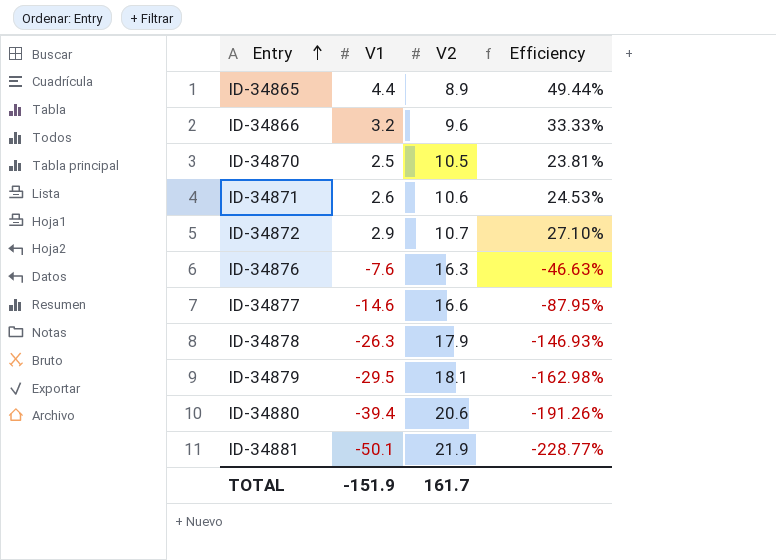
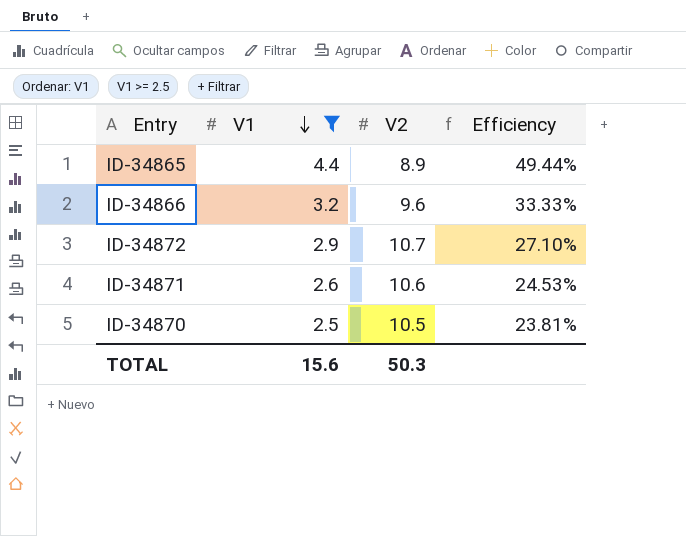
filter: none -> V1 >= 2.5
row order: Entry ascending -> V1 descending
TOTAL | V1: -151.9 -> 15.6
TOTAL | V2: 161.7 -> 50.3

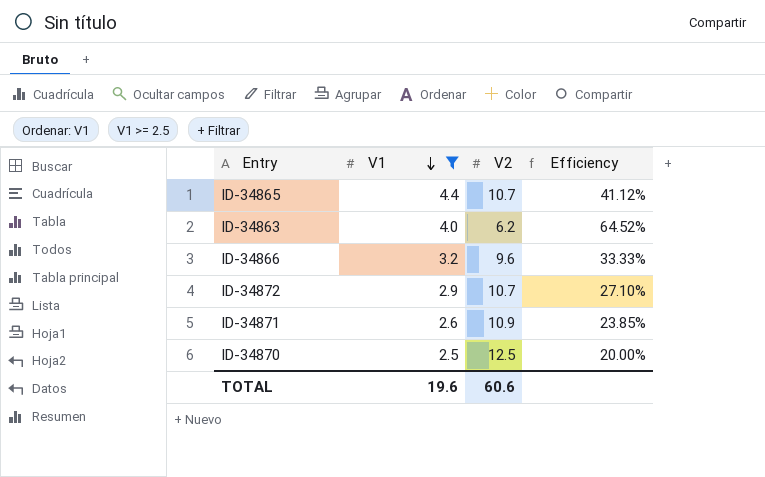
ID-34865 | V2: 8.9 -> 10.7
ID-34865 | Efficiency: 49.44% -> 41.12%
row ID-34863: none -> 4.0 | 6.2 | 64.52%
ID-34871 | V2: 10.6 -> 10.9
ID-34871 | Efficiency: 24.53% -> 23.85%
ID-34870 | V2: 10.5 -> 12.5
ID-34870 | Efficiency: 23.81% -> 20.00%
TOTAL | V1: 15.6 -> 19.6
TOTAL | V2: 50.3 -> 60.6

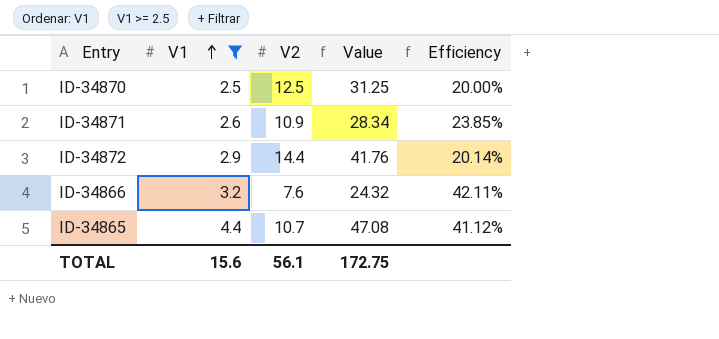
row order: V1 descending -> V1 ascending
column Value | formula: none -> [V1] * [V2]
row ID-34863: 4.0 | 6.2 | 64.52% -> none
ID-34872 | V2: 10.7 -> 14.4
ID-34872 | Efficiency: 27.10% -> 20.14%
ID-34866 | V2: 9.6 -> 7.6
ID-34866 | Efficiency: 33.33% -> 42.11%
TOTAL | V1: 19.6 -> 15.6
TOTAL | V2: 60.6 -> 56.1

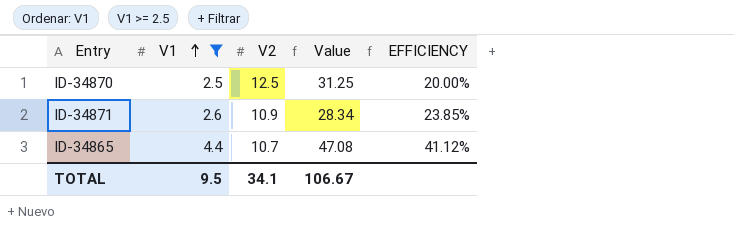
column name: Efficiency -> EFFICIENCY
row ID-34872: 2.9 | 14.4 | 41.76 | 20.14% -> none
row ID-34866: 3.2 | 7.6 | 24.32 | 42.11% -> none
TOTAL | V1: 15.6 -> 9.5
TOTAL | V2: 56.1 -> 34.1
TOTAL | Value: 172.75 -> 106.67

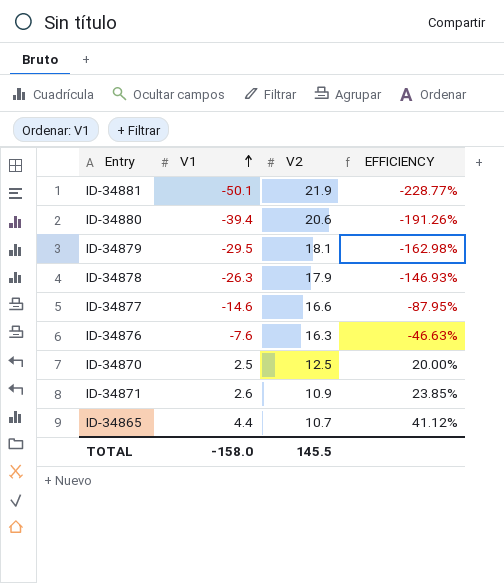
filter: V1 >= 2.5 -> none
column Value | formula: [V1] * [V2] -> none
TOTAL | V1: 9.5 -> -158.0
TOTAL | V2: 34.1 -> 145.5

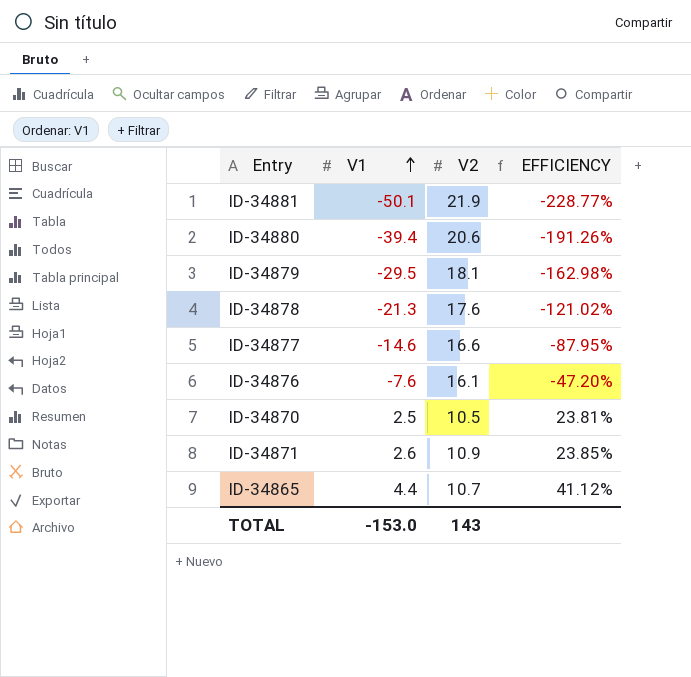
ID-34878 | V1: -26.3 -> -21.3
ID-34878 | V2: 17.9 -> 17.6
ID-34878 | EFFICIENCY: -146.93% -> -121.02%
ID-34876 | V2: 16.3 -> 16.1
ID-34876 | EFFICIENCY: -46.63% -> -47.20%
ID-34870 | V2: 12.5 -> 10.5
ID-34870 | EFFICIENCY: 20.00% -> 23.81%
TOTAL | V1: -158.0 -> -153.0
TOTAL | V2: 145.5 -> 143

